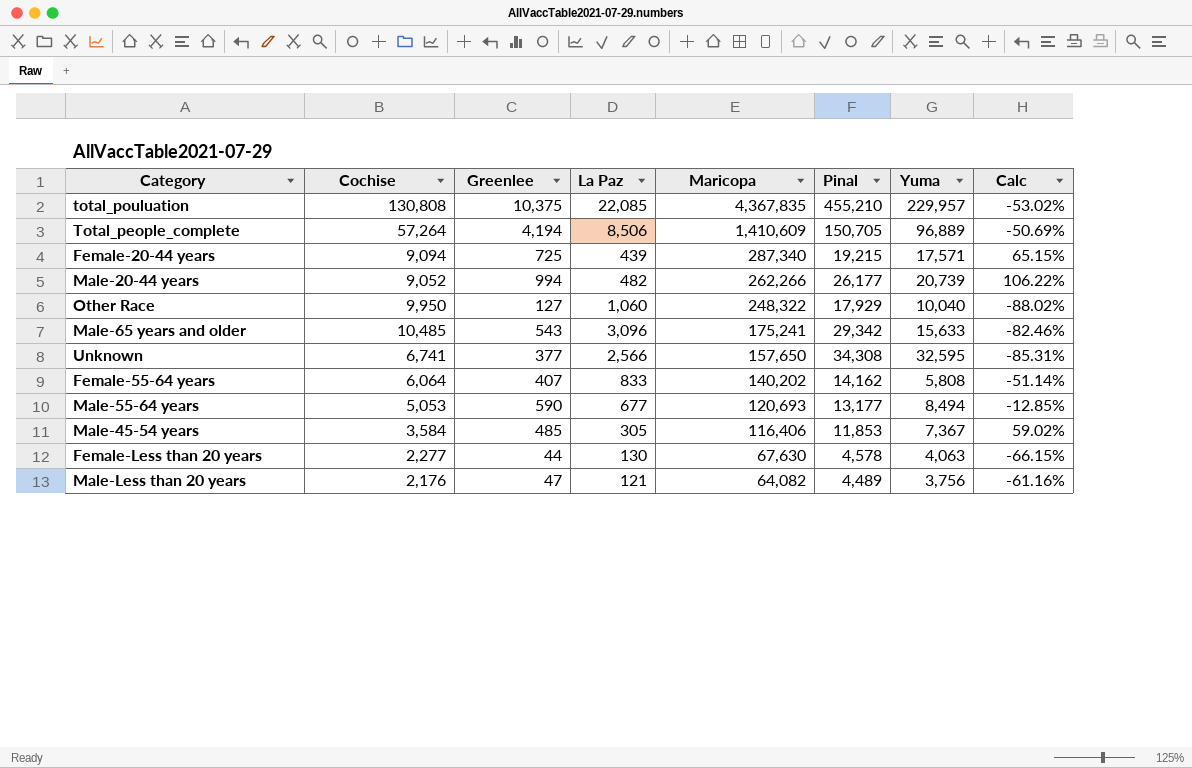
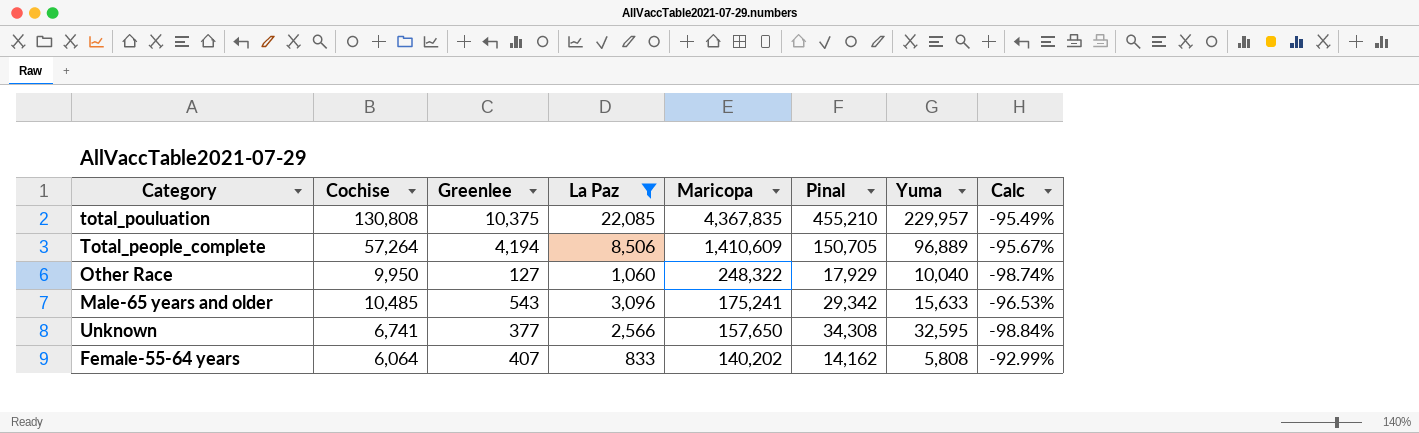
filter: none -> La Paz >= 833
column Calc | formula: ([Greenlee] - [La Paz]) / [La Paz] -> ([Greenlee] - [Yuma]) / [Yuma]

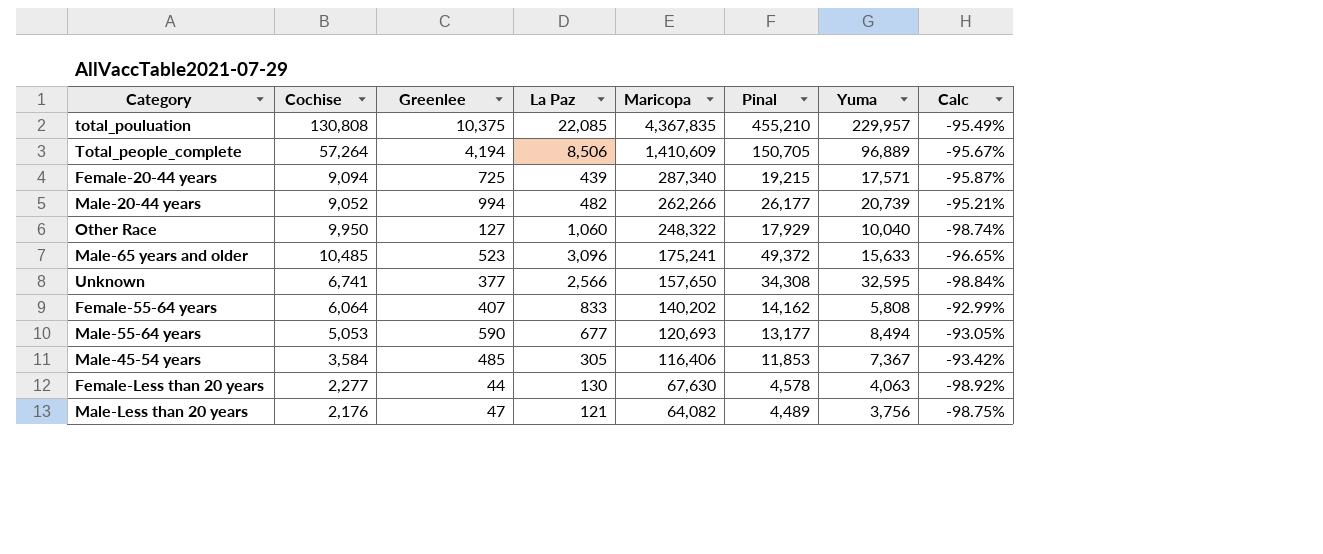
filter: La Paz >= 833 -> none
Male-65 years and older | Greenlee: 543 -> 523
Male-65 years and older | Pinal: 29,342 -> 49,372
Male-65 years and older | Calc: -96.53% -> -96.65%

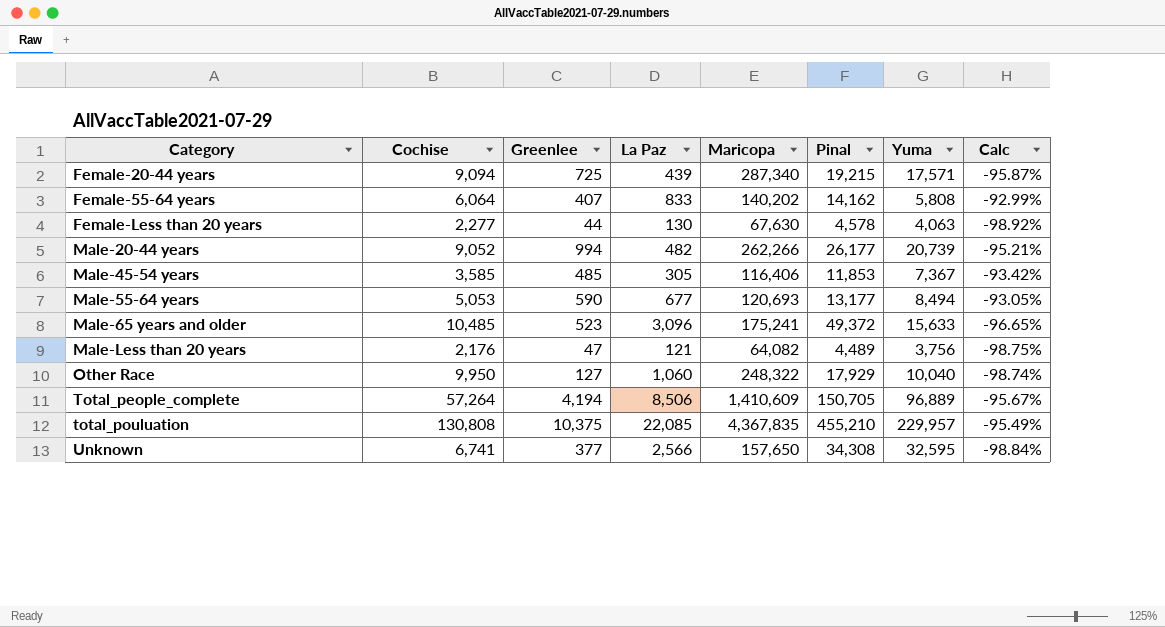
row order: Maricopa descending -> Category ascending
Male-45-54 years | Cochise: 3,584 -> 3,585

